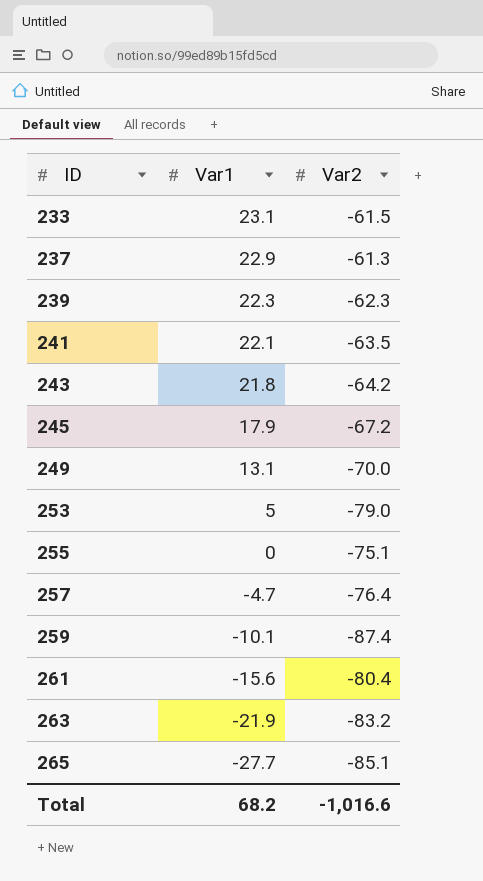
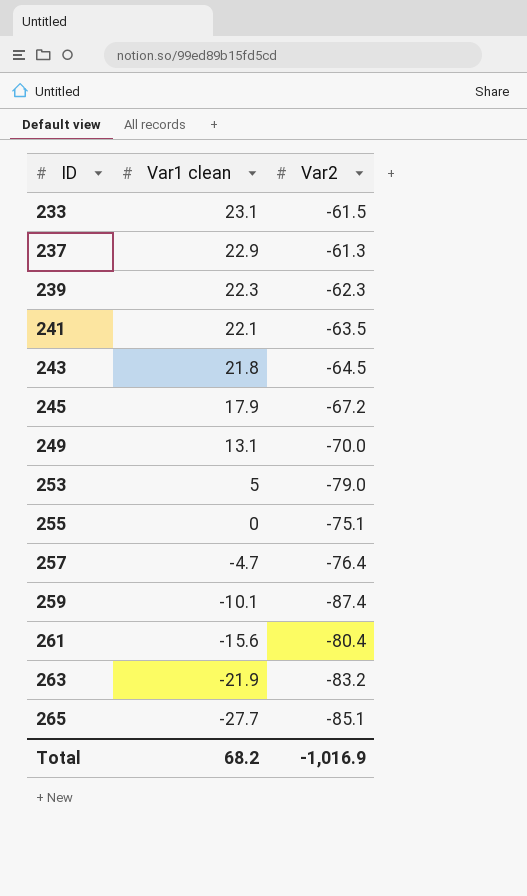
column name: Var1 -> Var1 clean
243 | Var2: -64.2 -> -64.5
Total | Var2: -1,016.6 -> -1,016.9

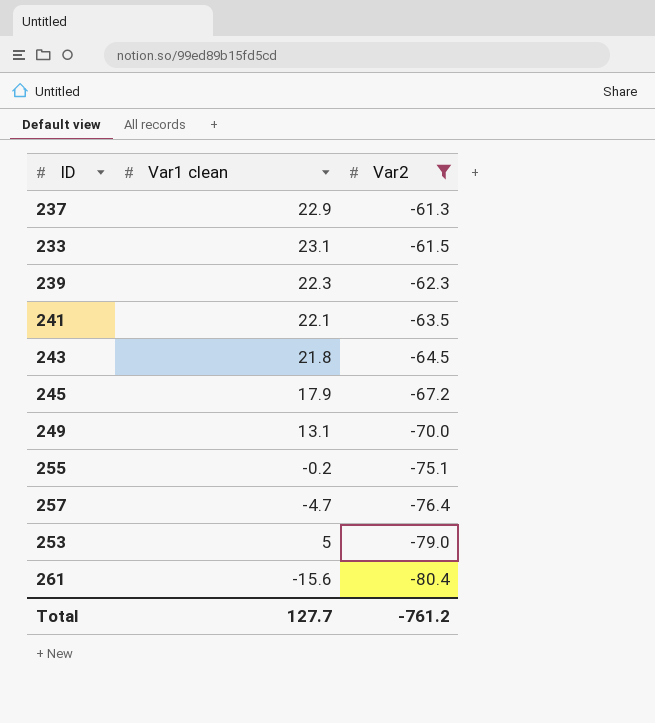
filter: none -> Var2 >= -80.4
row order: ID ascending -> Var2 descending
255 | Var1 clean: 0 -> -0.2
Total | Var1 clean: 68.2 -> 127.7
Total | Var2: -1,016.9 -> -761.2

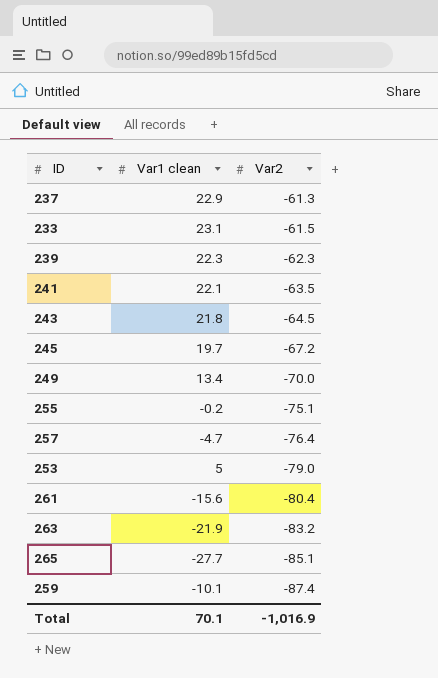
filter: Var2 >= -80.4 -> none
245 | Var1 clean: 17.9 -> 19.7
249 | Var1 clean: 13.1 -> 13.4
Total | Var1 clean: 127.7 -> 70.1
Total | Var2: -761.2 -> -1,016.9

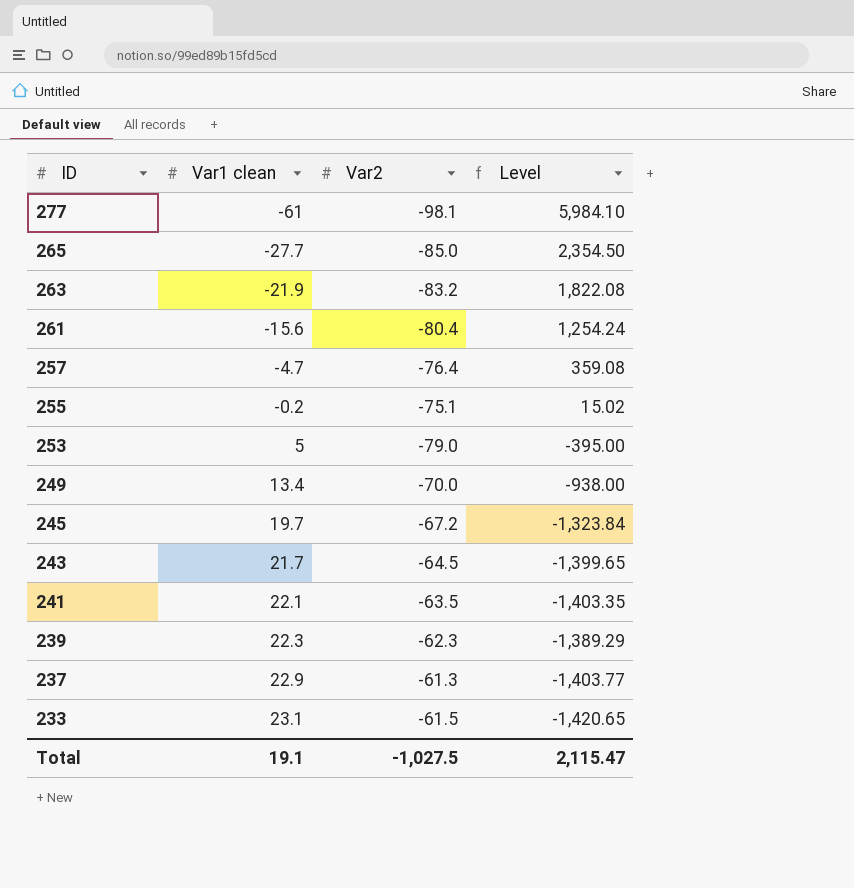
row order: Var2 descending -> ID descending
column Level | formula: none -> [Var1 clean] * [Var2]
row 259: -10.1 | -87.4 -> none
row 277: none -> -61 | -98.1 | 5,984.10
265 | Var2: -85.1 -> -85.0
243 | Var1 clean: 21.8 -> 21.7
Total | Var1 clean: 70.1 -> 19.1
Total | Var2: -1,016.9 -> -1,027.5

